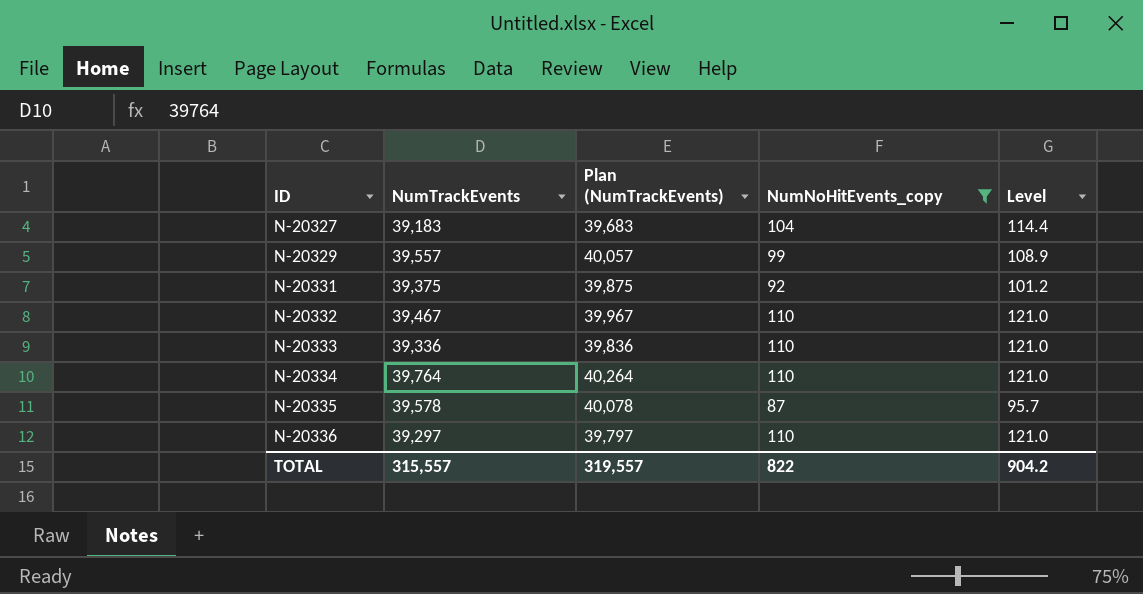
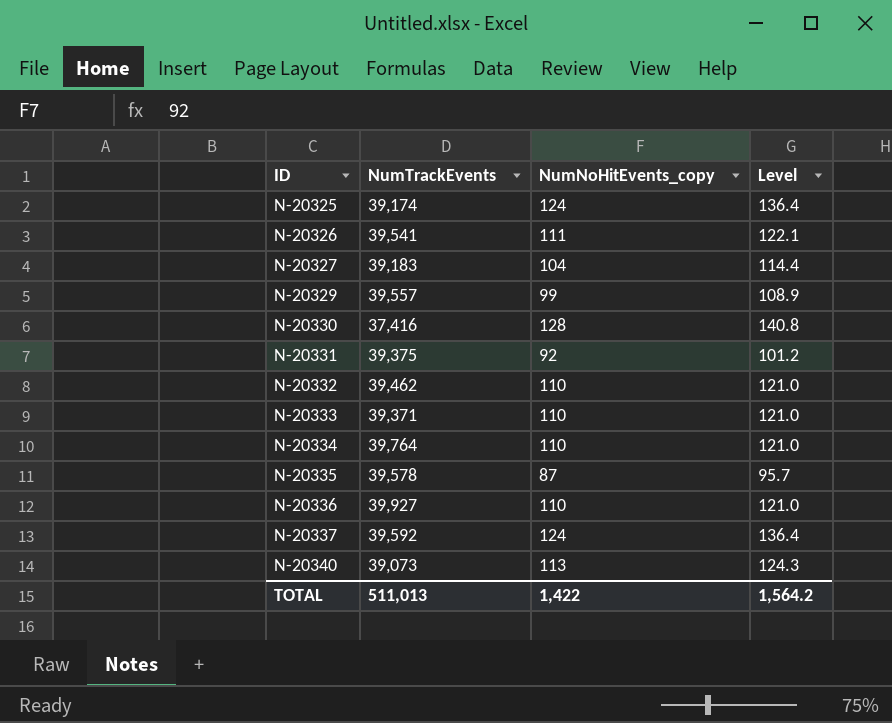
filter: NumNoHitEvents_copy <= 110 -> none
column Plan (NumTrackEvents) | formula: [NumTrackEvents] + 500 -> none
N-20332 | NumTrackEvents: 39,467 -> 39,462
N-20333 | NumTrackEvents: 39,336 -> 39,371
N-20336 | NumTrackEvents: 39,297 -> 39,927
TOTAL | NumTrackEvents: 315,557 -> 511,013
TOTAL | NumNoHitEvents_copy: 822 -> 1,422
TOTAL | Level: 904.2 -> 1,564.2

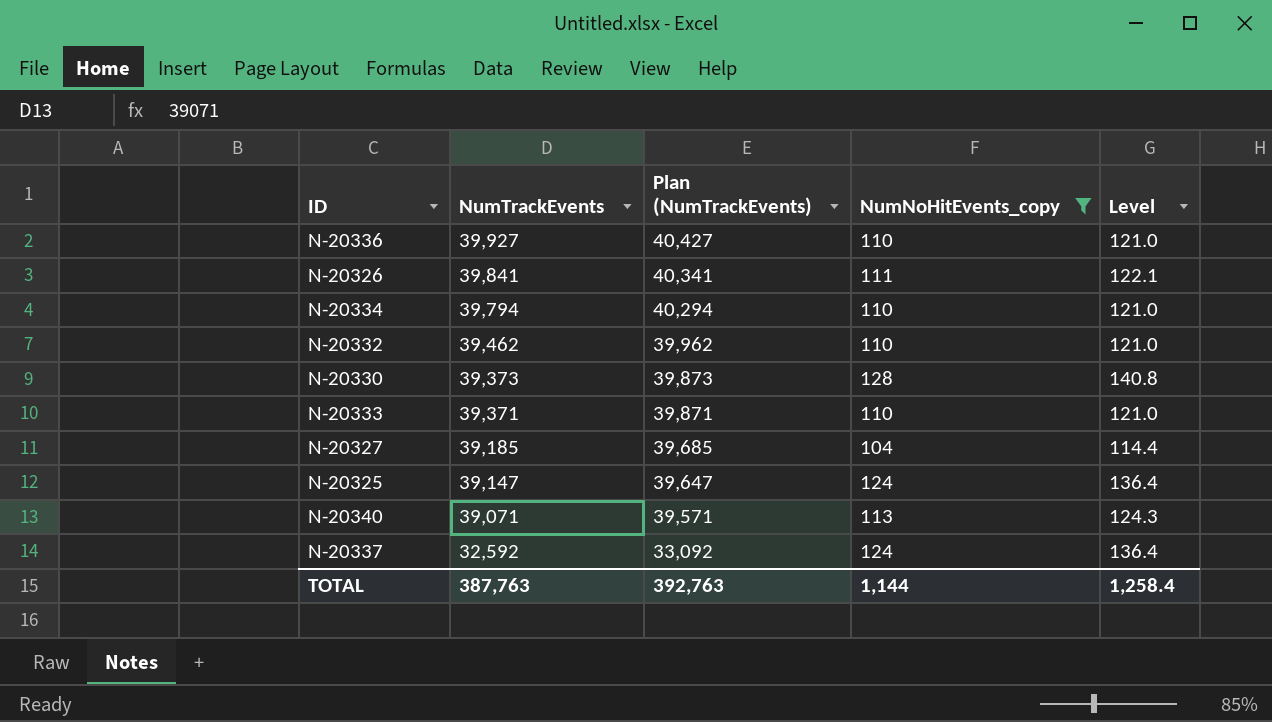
filter: none -> NumNoHitEvents_copy >= 104
row order: ID ascending -> NumTrackEvents descending
column Plan (NumTrackEvents) | formula: none -> [NumTrackEvents] + 500
N-20326 | NumTrackEvents: 39,541 -> 39,841
N-20334 | NumTrackEvents: 39,764 -> 39,794
N-20330 | NumTrackEvents: 37,416 -> 39,373
N-20327 | NumTrackEvents: 39,183 -> 39,185
N-20325 | NumTrackEvents: 39,174 -> 39,147
N-20340 | NumTrackEvents: 39,073 -> 39,071
N-20337 | NumTrackEvents: 39,592 -> 32,592
TOTAL | NumTrackEvents: 511,013 -> 387,763
TOTAL | NumNoHitEvents_copy: 1,422 -> 1,144
TOTAL | Level: 1,564.2 -> 1,258.4

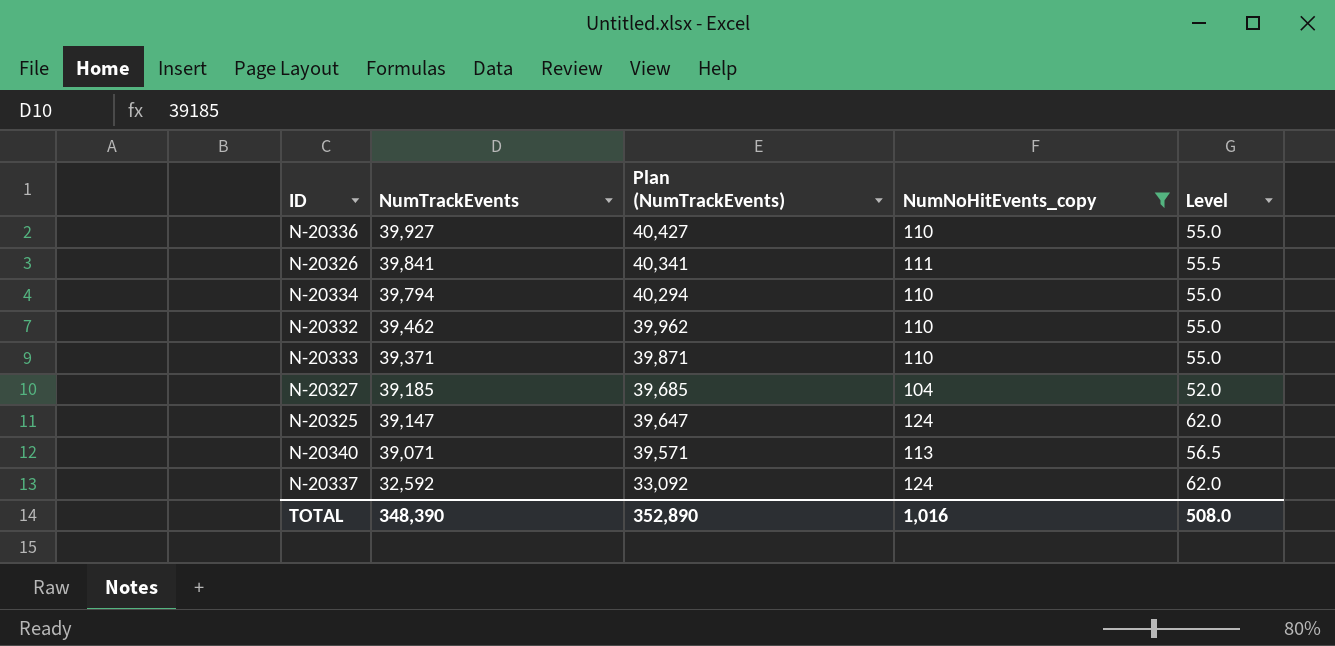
column Level | formula: [NumNoHitEvents_copy] * 1.1 -> [NumNoHitEvents_copy] * 0.5
row N-20330: 39,373 | 39,873 | 128 | 140.8 -> none
TOTAL | NumTrackEvents: 387,763 -> 348,390
TOTAL | Plan (NumTrackEvents): 392,763 -> 352,890
TOTAL | NumNoHitEvents_copy: 1,144 -> 1,016
TOTAL | Level: 1,258.4 -> 508.0

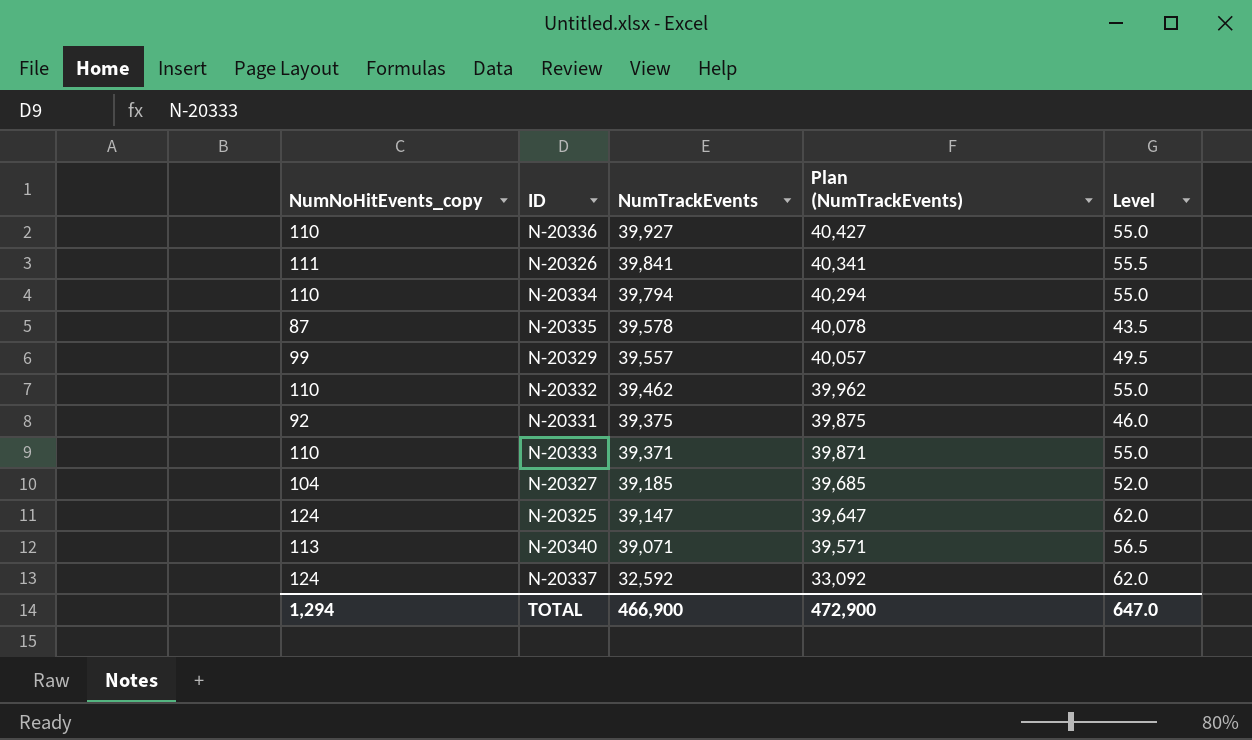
filter: NumNoHitEvents_copy >= 104 -> none
column NumNoHitEvents_copy | position: 4 -> 1
TOTAL | NumNoHitEvents_copy: 1,016 -> 1,294
TOTAL | NumTrackEvents: 348,390 -> 466,900
TOTAL | Plan (NumTrackEvents): 352,890 -> 472,900
TOTAL | Level: 508.0 -> 647.0

